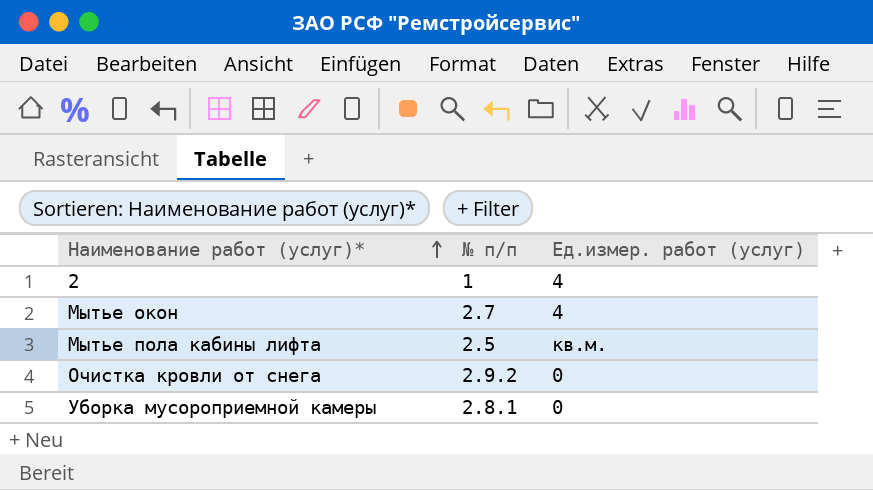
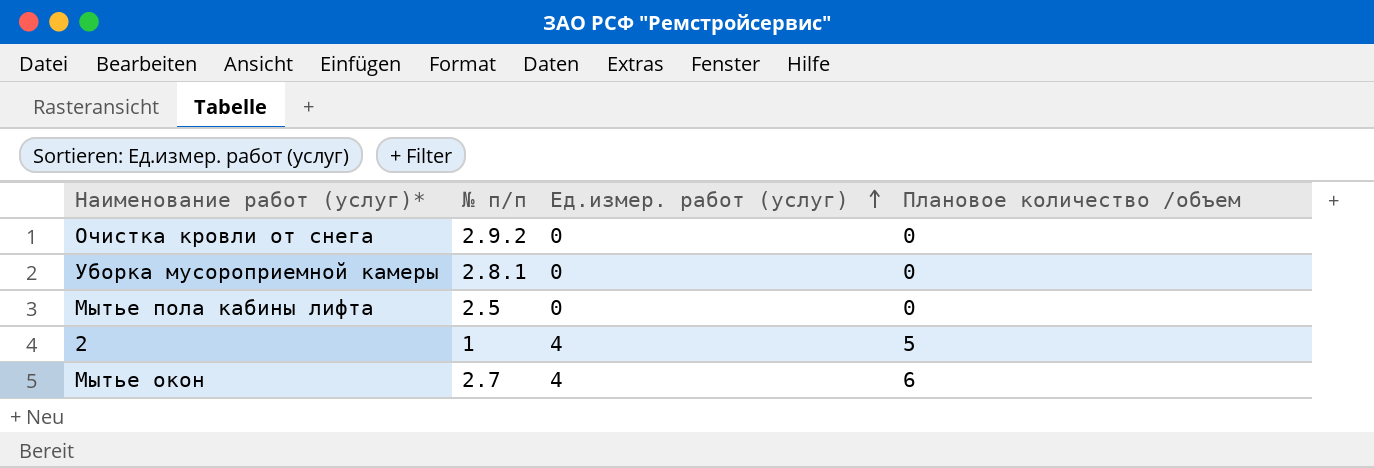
row order: Наименование работ (услуг)* ascending -> Ед.измер. работ (услуг) ascending
column Плановое количество /объем | position: none -> 4
Мытье пола кабины лифта | Ед.измер. работ (услуг): кв.м. -> 0

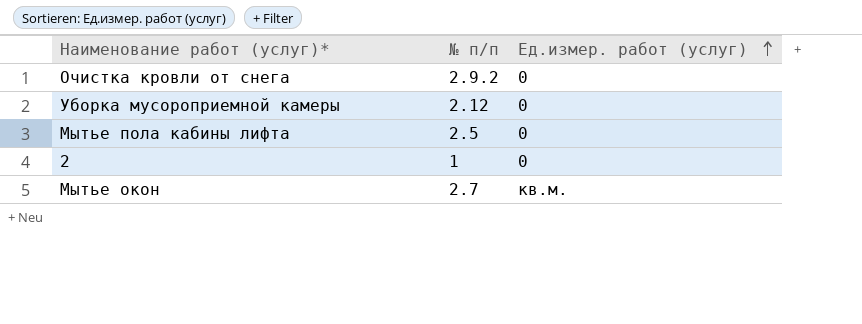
column Плановое количество /объем | position: 4 -> none
Уборка мусороприемной камеры | № п/п: 2.8.1 -> 2.12
2 | Ед.измер. работ (услуг): 4 -> 0
Мытье окон | Ед.измер. работ (услуг): 4 -> кв.м.

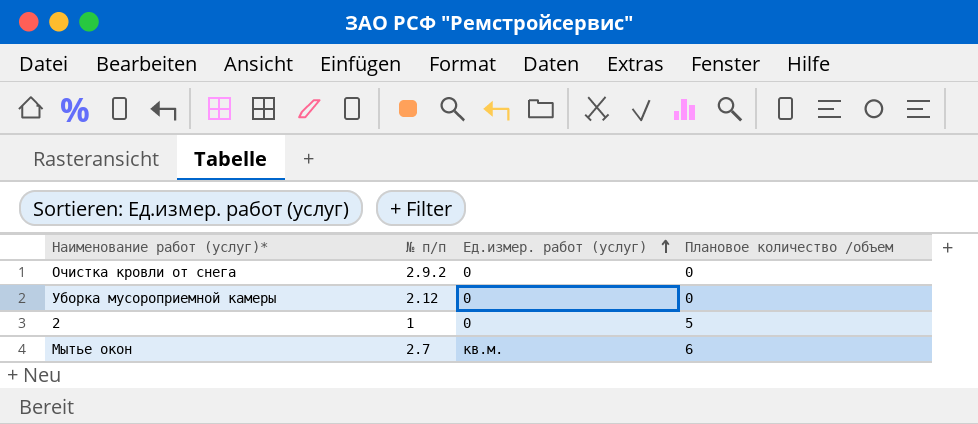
column Плановое количество /объем | position: none -> 4
row Мытье пола кабины лифта: 2.5 | 0 -> none

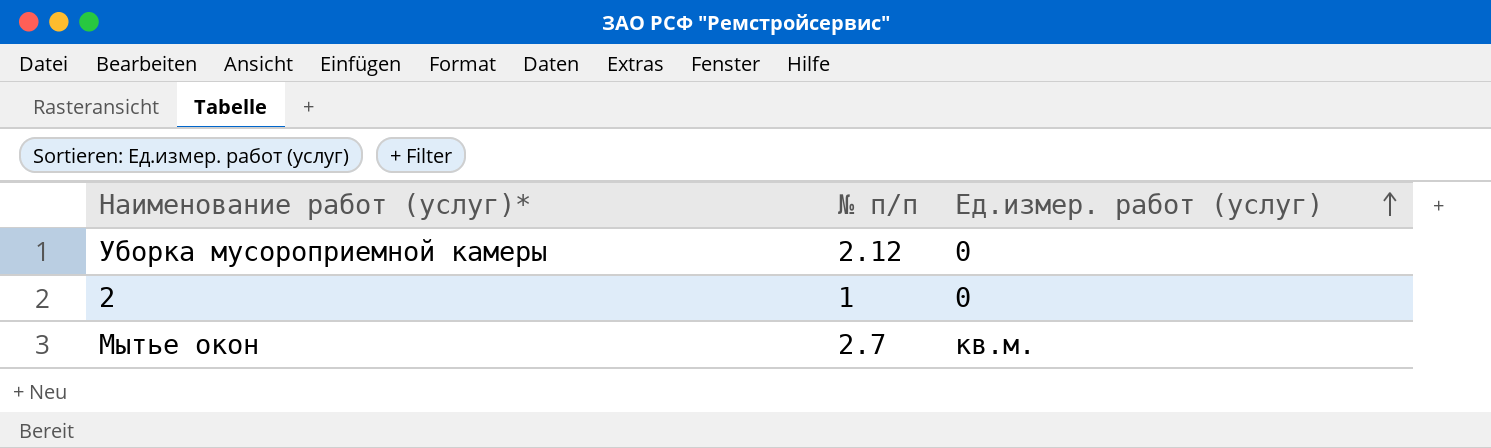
column Плановое количество /объем | position: 4 -> none
row Очистка кровли от снега: 2.9.2 | 0 | 0 -> none

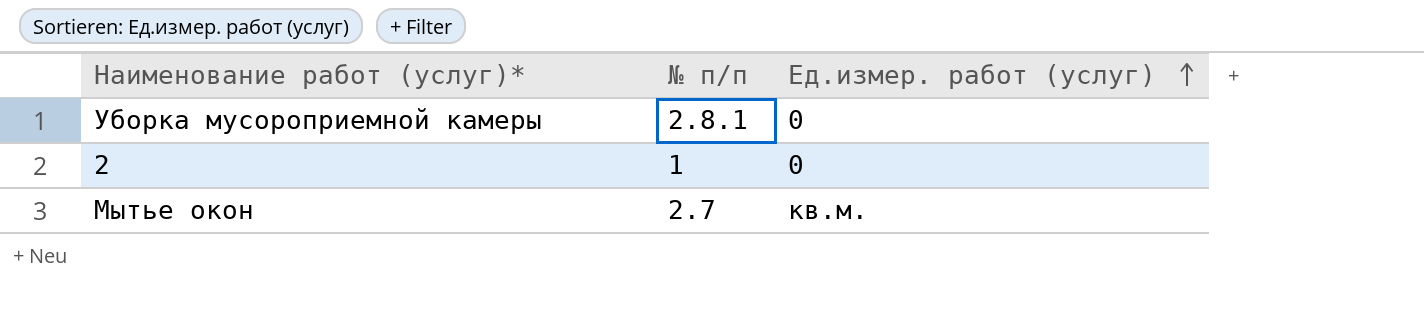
Уборка мусороприемной камеры | № п/п: 2.12 -> 2.8.1

